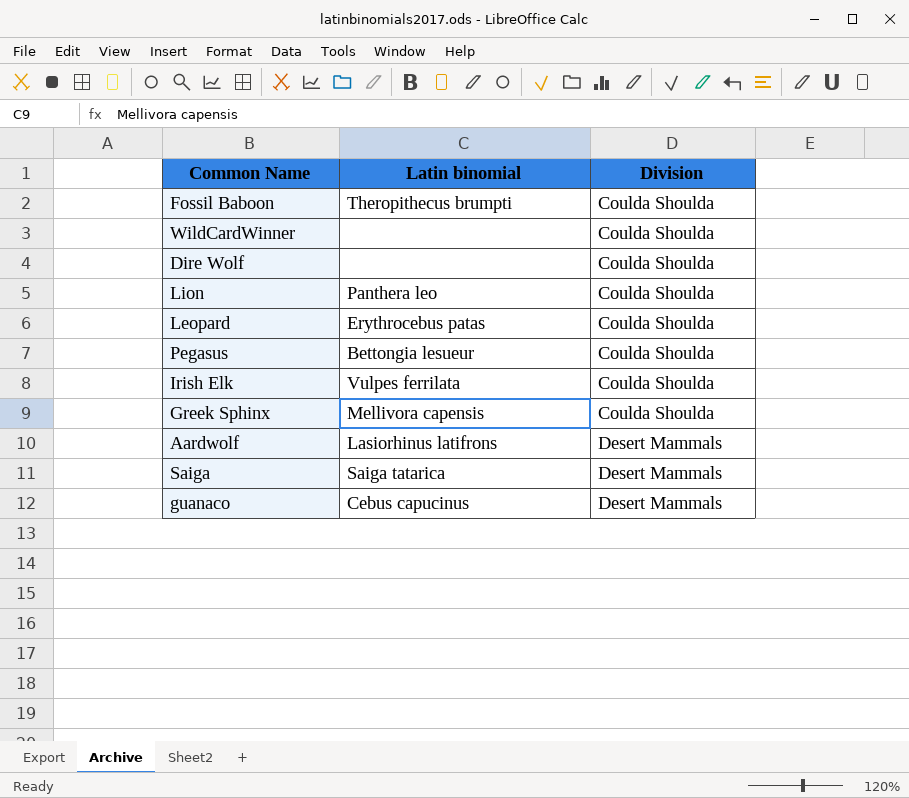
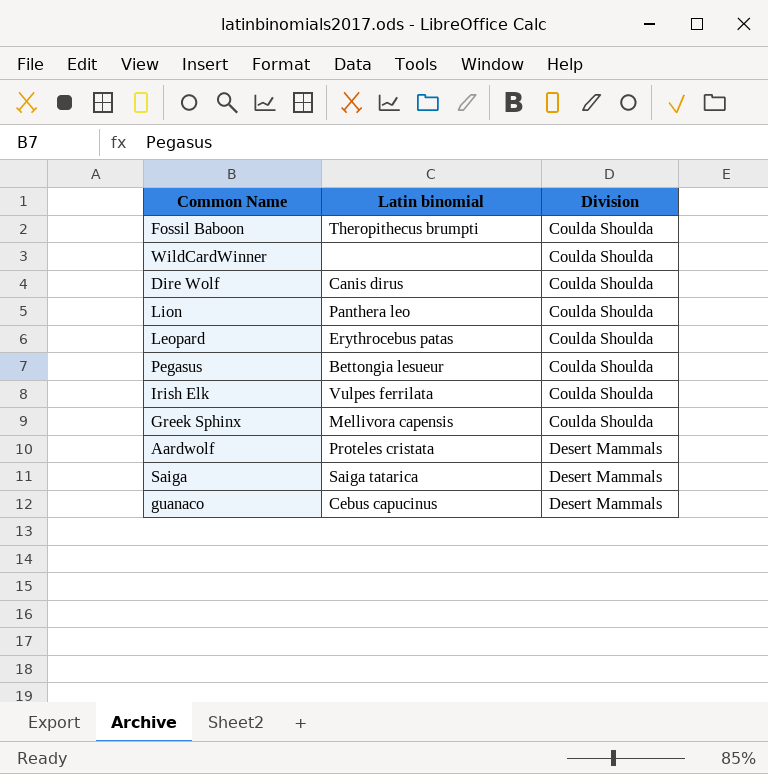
Dire Wolf | Latin binomial: none -> Canis dirus
Aardwolf | Latin binomial: Lasiorhinus latifrons -> Proteles cristata

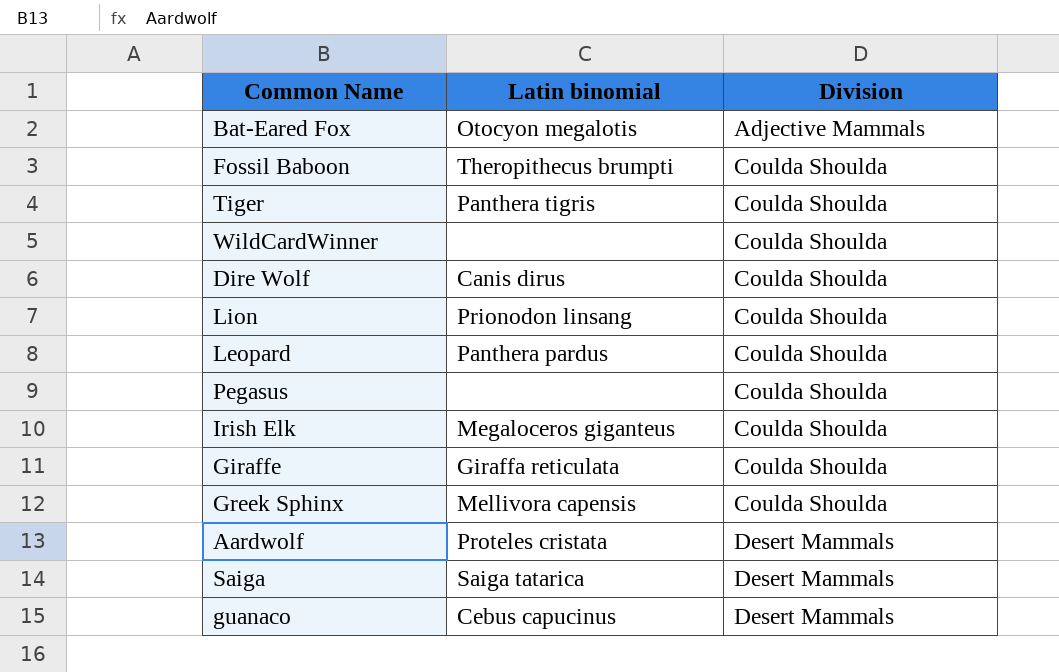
row Bat-Eared Fox: none -> Otocyon megalotis | Adjective Mammals
row Tiger: none -> Panthera tigris | Coulda Shoulda
Lion | Latin binomial: Panthera leo -> Prionodon linsang
Leopard | Latin binomial: Erythrocebus patas -> Panthera pardus
Pegasus | Latin binomial: Bettongia lesueur -> none
Irish Elk | Latin binomial: Vulpes ferrilata -> Megaloceros giganteus
row Giraffe: none -> Giraffa reticulata | Coulda Shoulda

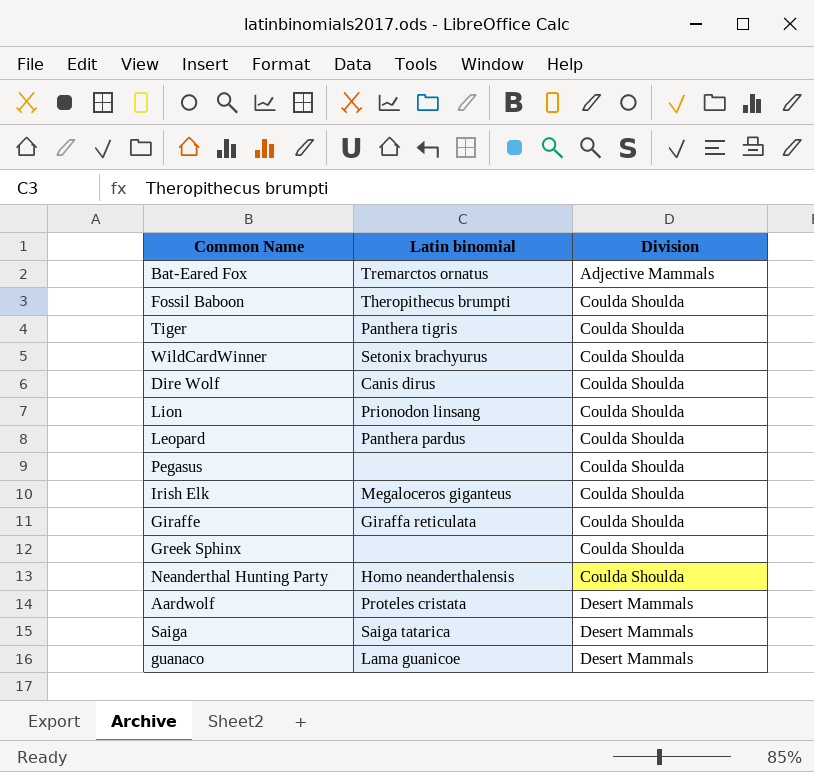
Bat-Eared Fox | Latin binomial: Otocyon megalotis -> Tremarctos ornatus
WildCardWinner | Latin binomial: none -> Setonix brachyurus
Greek Sphinx | Latin binomial: Mellivora capensis -> none
row Neanderthal Hunting Party: none -> Homo neanderthalensis | Coulda Shoulda
guanaco | Latin binomial: Cebus capucinus -> Lama guanicoe

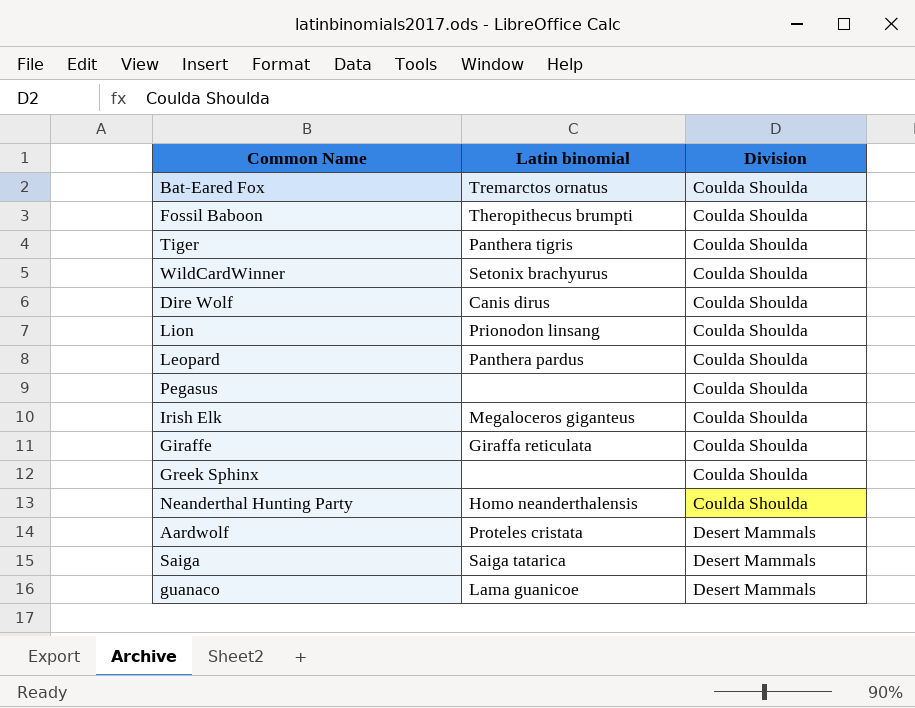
Bat-Eared Fox | Division: Adjective Mammals -> Coulda Shoulda

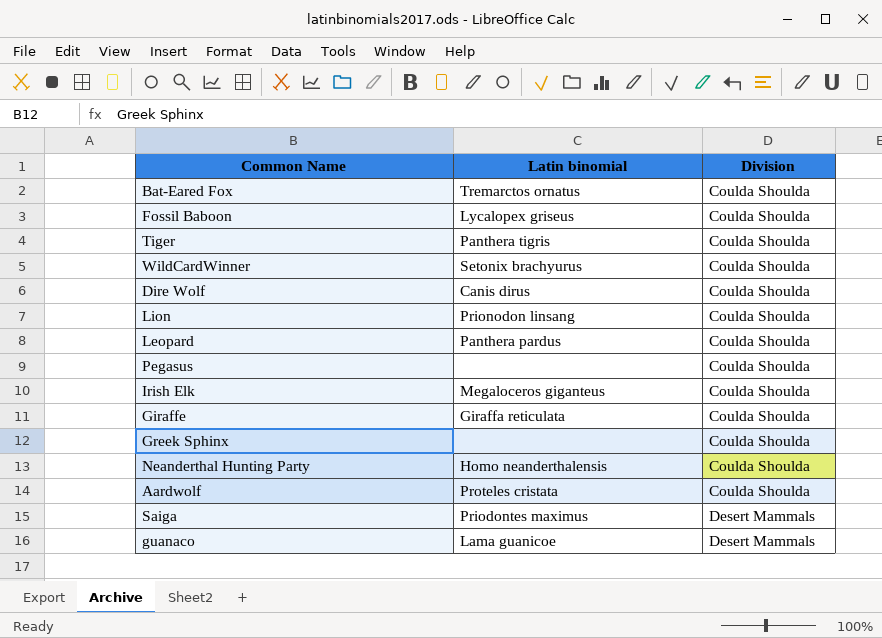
Fossil Baboon | Latin binomial: Theropithecus brumpti -> Lycalopex griseus
Aardwolf | Division: Desert Mammals -> Coulda Shoulda
Saiga | Latin binomial: Saiga tatarica -> Priodontes maximus

